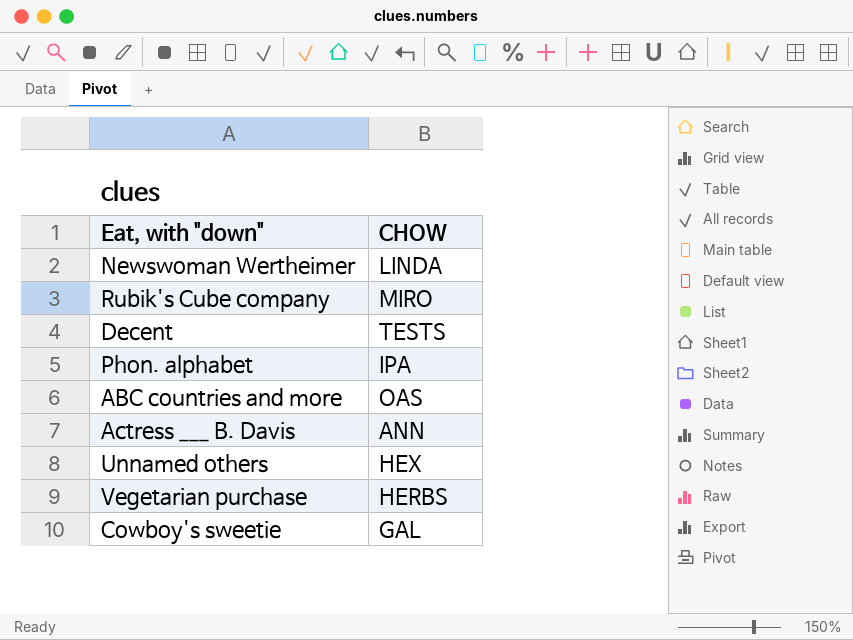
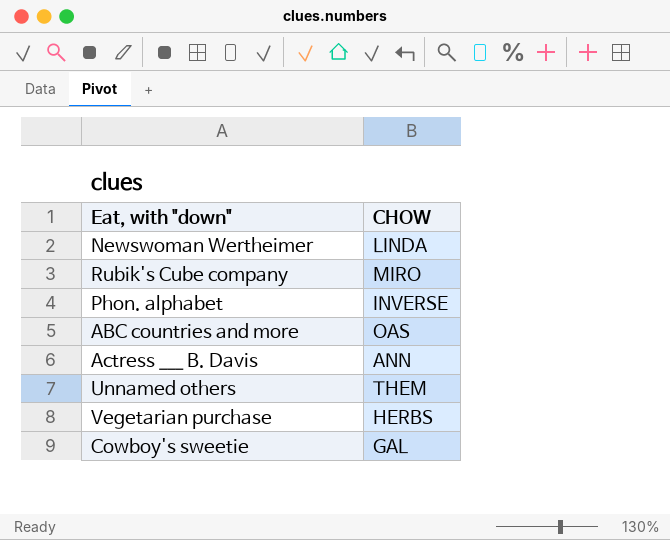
row Decent: TESTS -> none
Phon. alphabet | CHOW: IPA -> INVERSE
Unnamed others | CHOW: HEX -> THEM

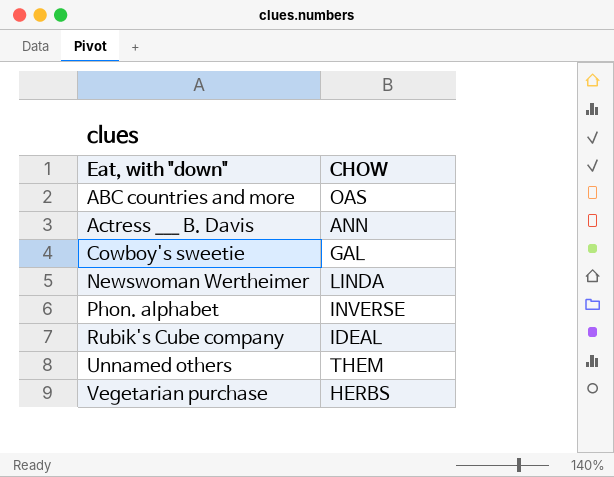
row order: none -> Eat, with "down" ascending
Rubik's Cube company | CHOW: MIRO -> IDEAL

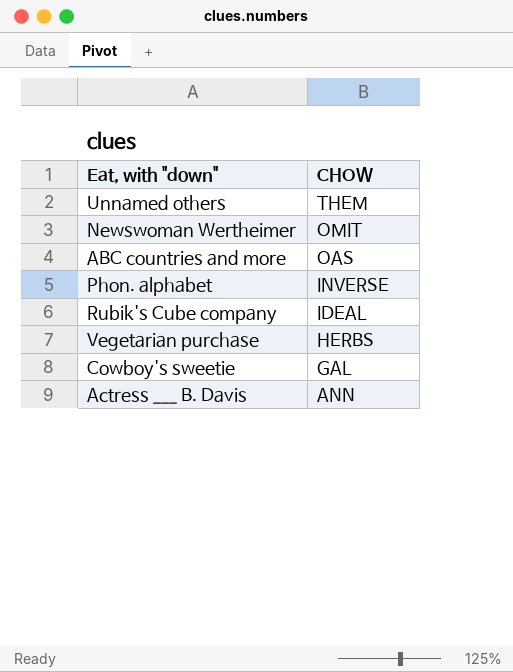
row order: Eat, with "down" ascending -> CHOW descending
Newswoman Wertheimer | CHOW: LINDA -> OMIT

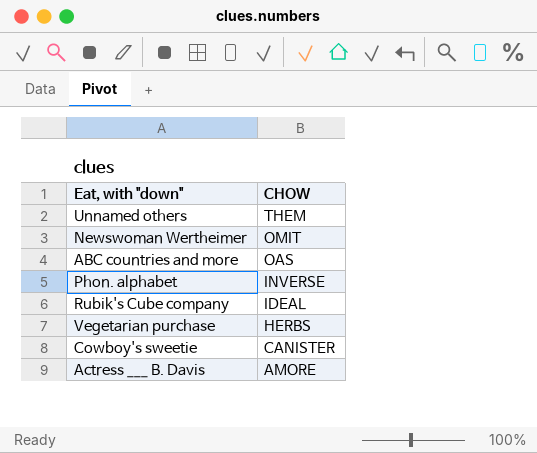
Cowboy's sweetie | CHOW: GAL -> CANISTER
Actress ___ B. Davis | CHOW: ANN -> AMORE

